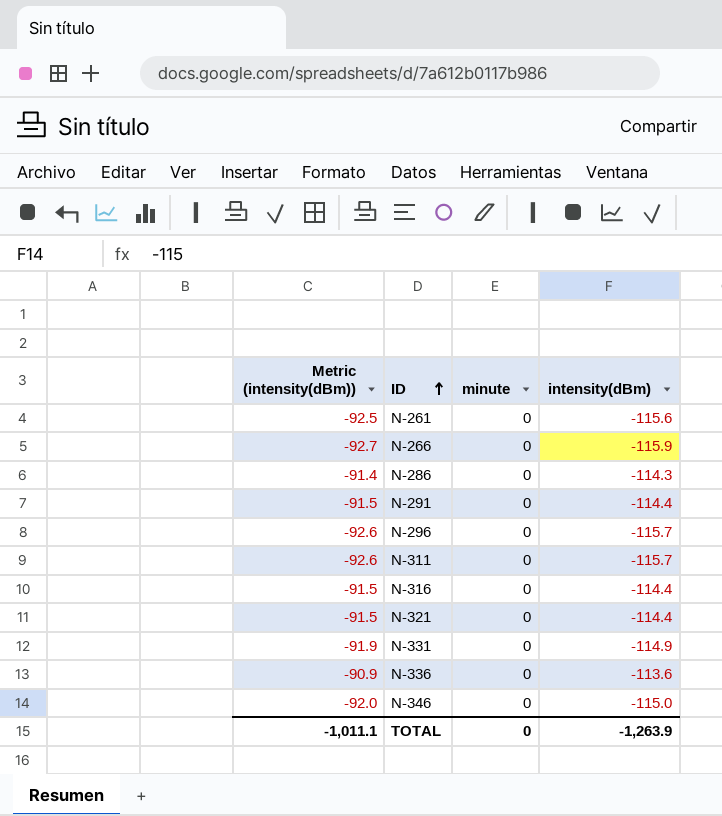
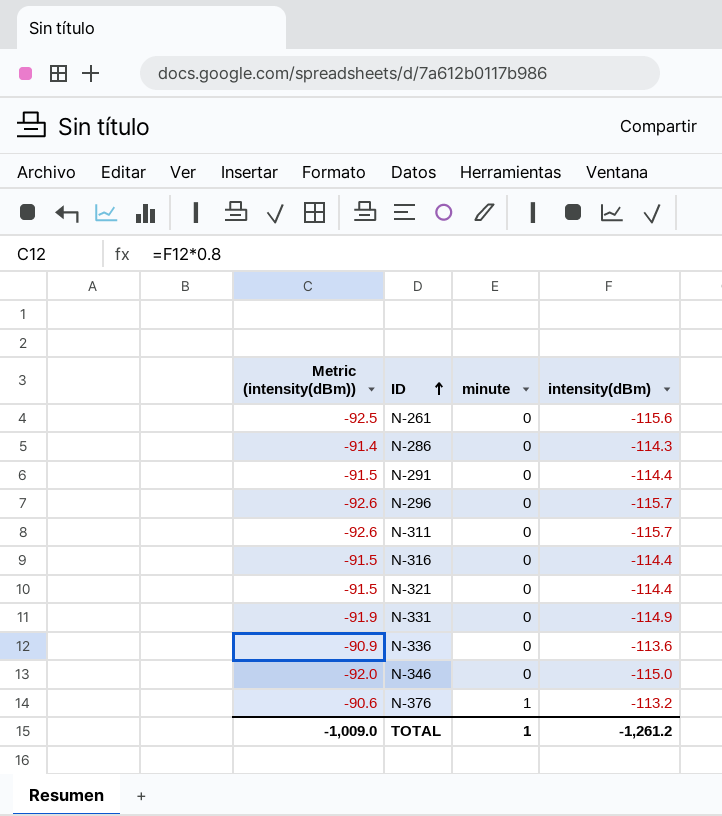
row N-266: -92.7 | 0 | -115.9 -> none
row N-376: none -> -90.6 | 1 | -113.2
TOTAL | Metric (intensity(dBm)): -1,011.1 -> -1,009.0
TOTAL | minute: 0 -> 1
TOTAL | intensity(dBm): -1,263.9 -> -1,261.2

